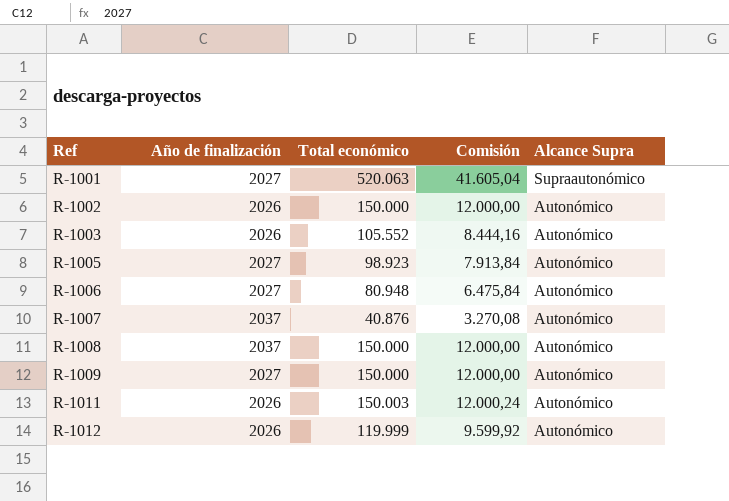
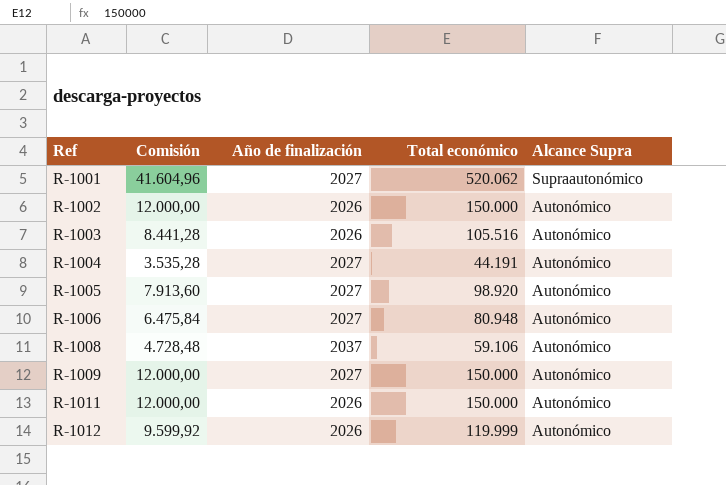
column Comisión | position: 4 -> 2
row R-1007: 2037 | 40.876 | 3.270,08 | Autonómico -> none
R-1001 | Comisión: 41.605,04 -> 41.604,96
R-1001 | Total económico: 520.063 -> 520.062
R-1003 | Comisión: 8.444,16 -> 8.441,28
R-1003 | Total económico: 105.552 -> 105.516
row R-1004: none -> 3.535,28 | 2027 | 44.191 | Autonómico
R-1005 | Comisión: 7.913,84 -> 7.913,60
R-1005 | Total económico: 98.923 -> 98.920
R-1008 | Comisión: 12.000,00 -> 4.728,48
R-1008 | Total económico: 150.000 -> 59.106
R-1011 | Comisión: 12.000,24 -> 12.000,00
R-1011 | Total económico: 150.003 -> 150.000

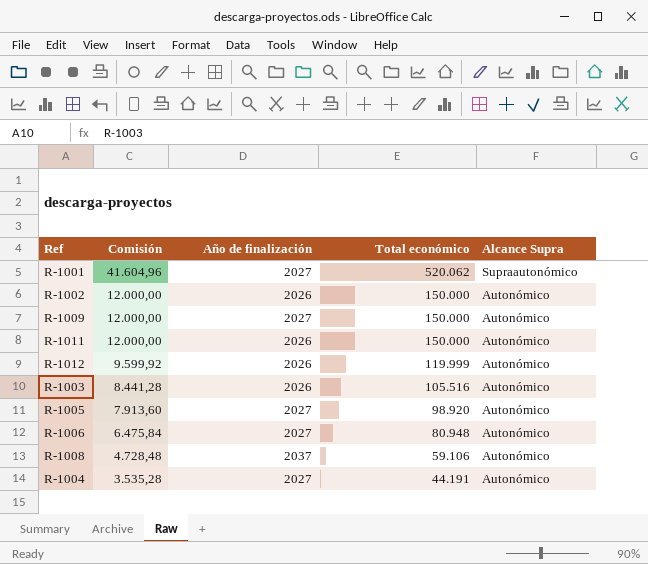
row order: Ref ascending -> Comisión descending

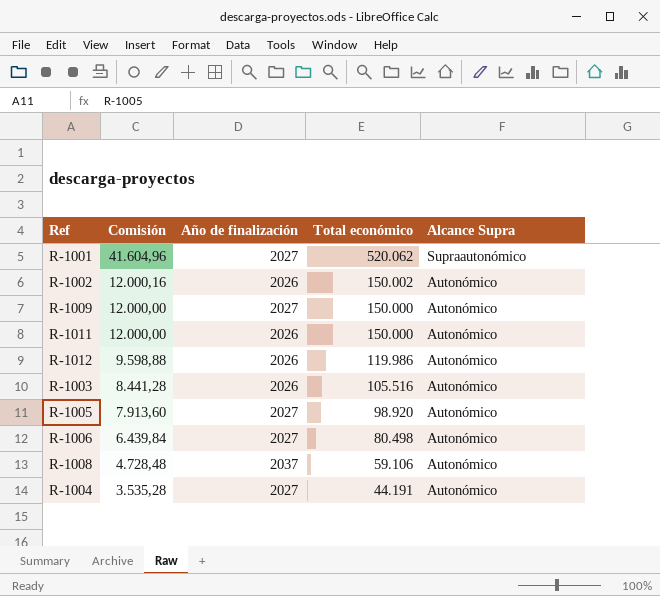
R-1002 | Comisión: 12.000,00 -> 12.000,16
R-1002 | Total económico: 150.000 -> 150.002
R-1012 | Comisión: 9.599,92 -> 9.598,88
R-1012 | Total económico: 119.999 -> 119.986
R-1006 | Comisión: 6.475,84 -> 6.439,84
R-1006 | Total económico: 80.948 -> 80.498

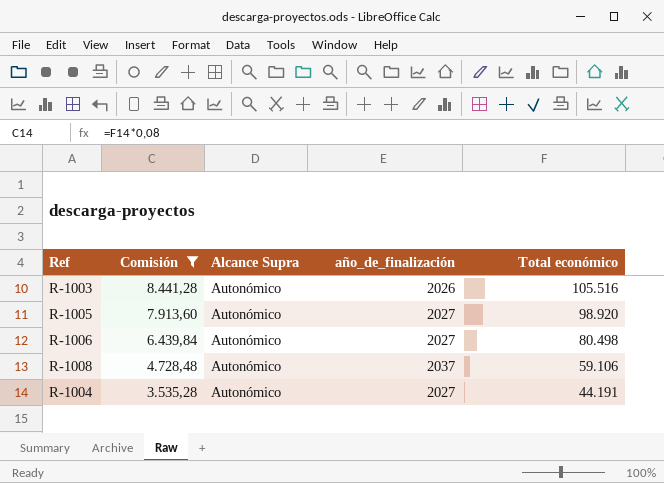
filter: none -> Comisión <= 8.441,28
column Alcance Supra | position: 5 -> 3
column name: Año de finalización -> año_de_finalización

